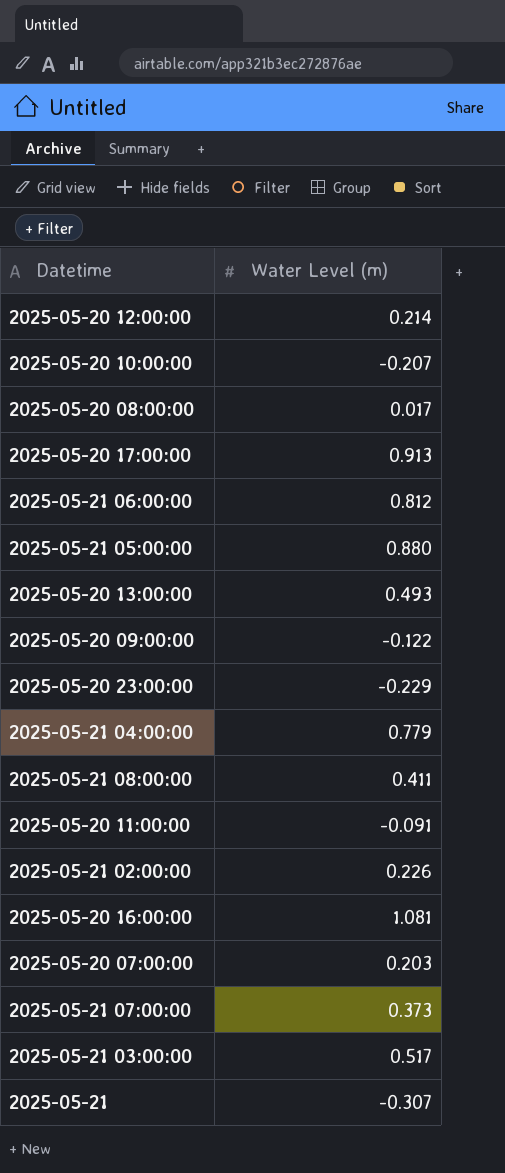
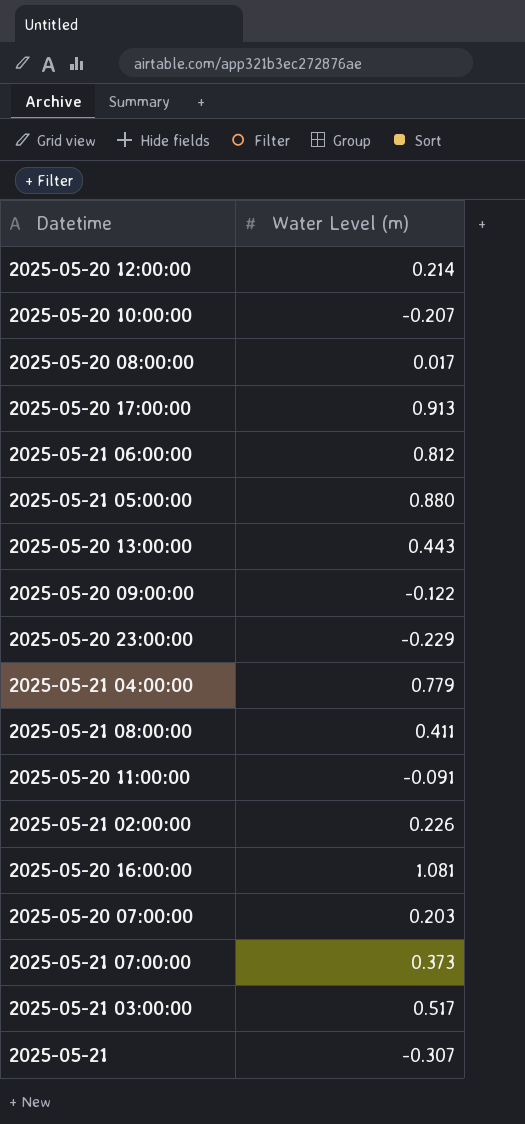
2025-05-20 13:00:00 | Water Level (m): 0.493 -> 0.443

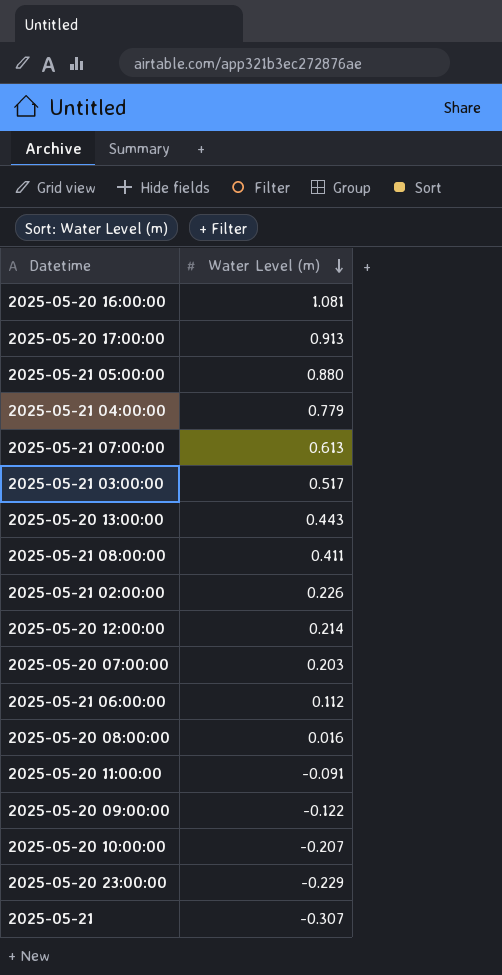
row order: none -> Water Level (m) descending
2025-05-21 07:00:00 | Water Level (m): 0.373 -> 0.613
2025-05-21 06:00:00 | Water Level (m): 0.812 -> 0.112
2025-05-20 08:00:00 | Water Level (m): 0.017 -> 0.016

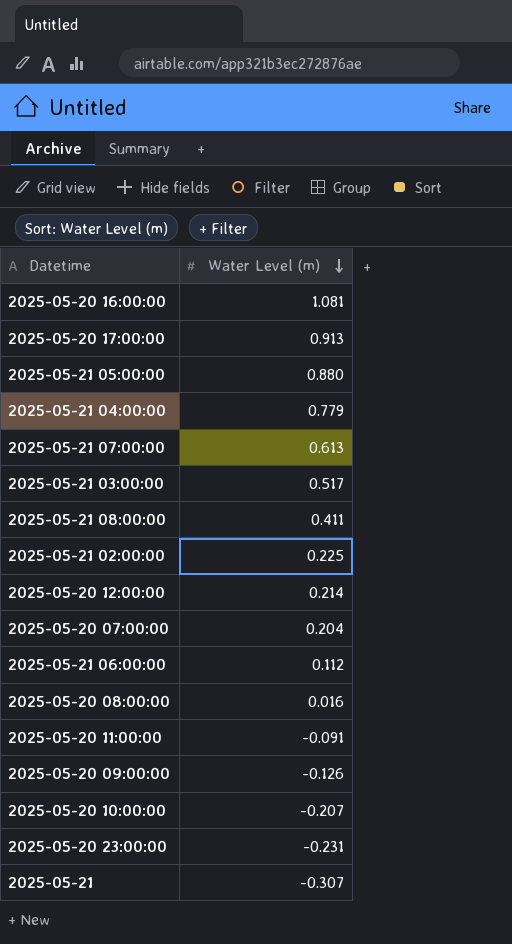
row 2025-05-20 13:00:00: 0.443 -> none
2025-05-21 02:00:00 | Water Level (m): 0.226 -> 0.225
2025-05-20 07:00:00 | Water Level (m): 0.203 -> 0.204
2025-05-20 09:00:00 | Water Level (m): -0.122 -> -0.126
2025-05-20 23:00:00 | Water Level (m): -0.229 -> -0.231

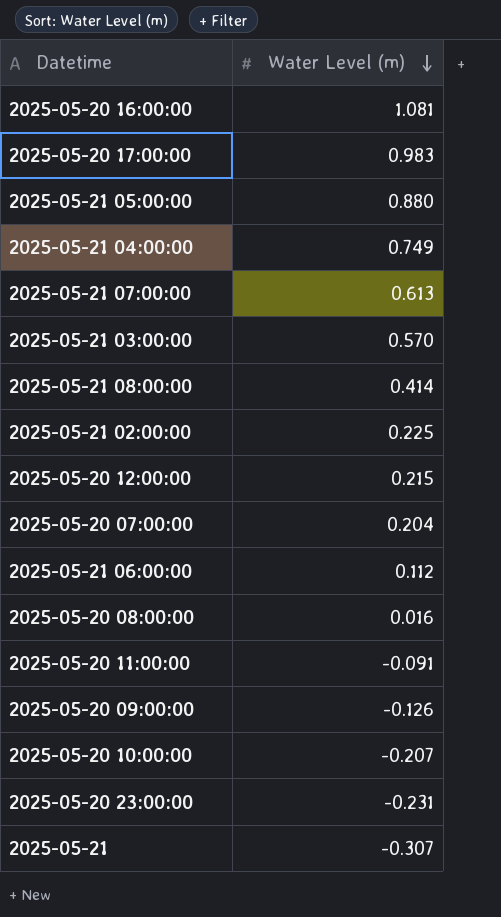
2025-05-20 17:00:00 | Water Level (m): 0.913 -> 0.983
2025-05-21 04:00:00 | Water Level (m): 0.779 -> 0.749
2025-05-21 03:00:00 | Water Level (m): 0.517 -> 0.570
2025-05-21 08:00:00 | Water Level (m): 0.411 -> 0.414
2025-05-20 12:00:00 | Water Level (m): 0.214 -> 0.215

